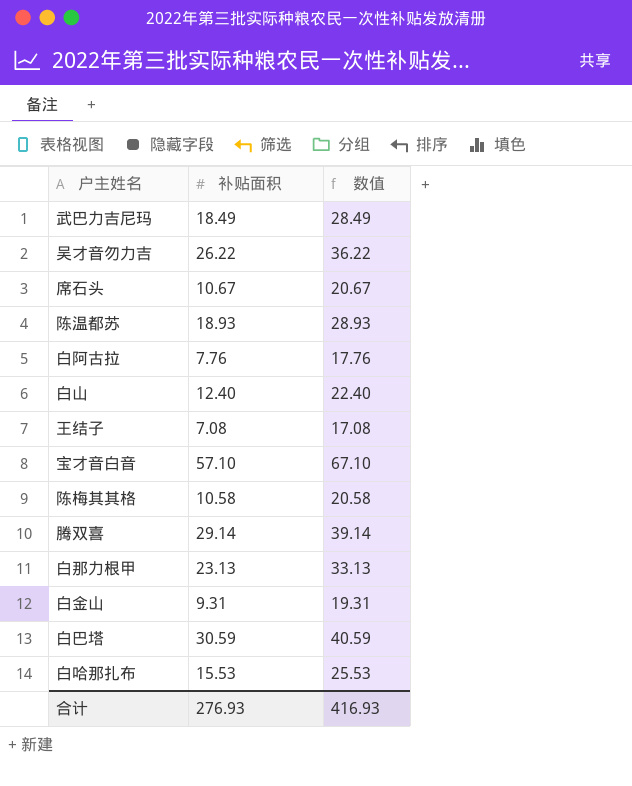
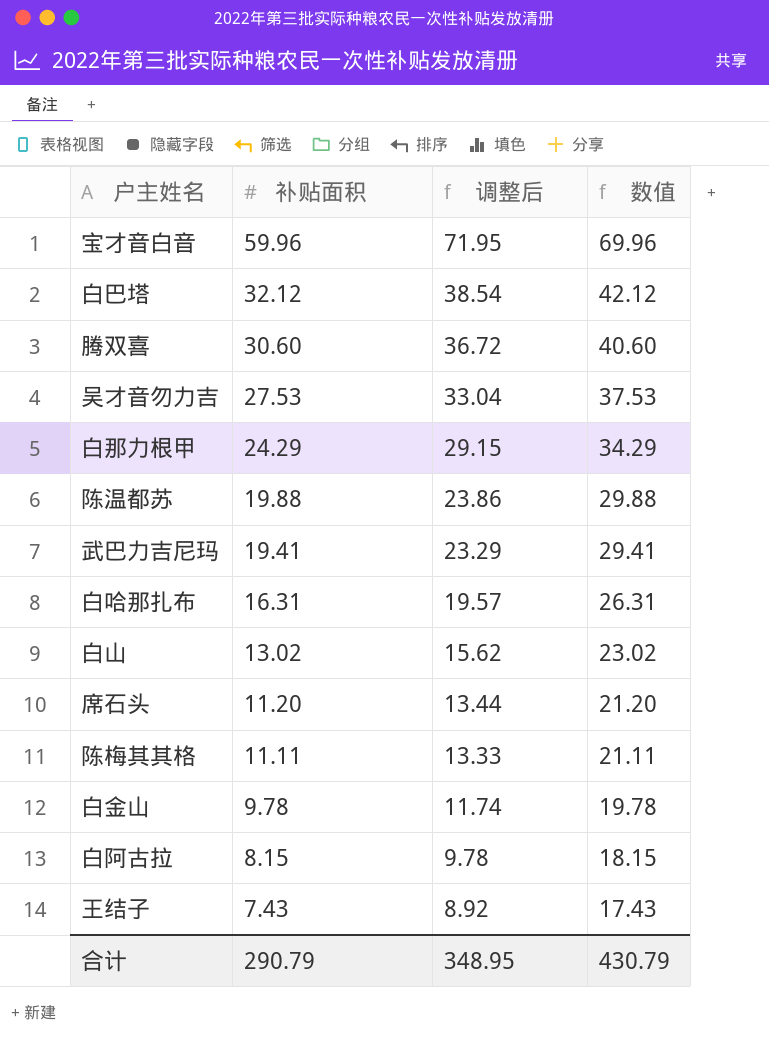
row order: none -> 补贴面积 descending
column 调整后 | formula: none -> [补贴面积] * 1.2
宝才音白音 | 补贴面积: 57.10 -> 59.96
宝才音白音 | 数值: 67.10 -> 69.96
白巴塔 | 补贴面积: 30.59 -> 32.12
白巴塔 | 数值: 40.59 -> 42.12
腾双喜 | 补贴面积: 29.14 -> 30.60
腾双喜 | 数值: 39.14 -> 40.60
吴才音勿力吉 | 补贴面积: 26.22 -> 27.53
吴才音勿力吉 | 数值: 36.22 -> 37.53
白那力根甲 | 补贴面积: 23.13 -> 24.29
白那力根甲 | 数值: 33.13 -> 34.29
陈温都苏 | 补贴面积: 18.93 -> 19.88
陈温都苏 | 数值: 28.93 -> 29.88
武巴力吉尼玛 | 补贴面积: 18.49 -> 19.41
武巴力吉尼玛 | 数值: 28.49 -> 29.41
白哈那扎布 | 补贴面积: 15.53 -> 16.31
白哈那扎布 | 数值: 25.53 -> 26.31
白山 | 补贴面积: 12.40 -> 13.02
白山 | 数值: 22.40 -> 23.02
席石头 | 补贴面积: 10.67 -> 11.20
席石头 | 数值: 20.67 -> 21.20
陈梅其其格 | 补贴面积: 10.58 -> 11.11
陈梅其其格 | 数值: 20.58 -> 21.11
白金山 | 补贴面积: 9.31 -> 9.78
白金山 | 数值: 19.31 -> 19.78
白阿古拉 | 补贴面积: 7.76 -> 8.15
白阿古拉 | 数值: 17.76 -> 18.15
王结子 | 补贴面积: 7.08 -> 7.43
王结子 | 数值: 17.08 -> 17.43
合计 | 补贴面积: 276.93 -> 290.79
合计 | 数值: 416.93 -> 430.79

